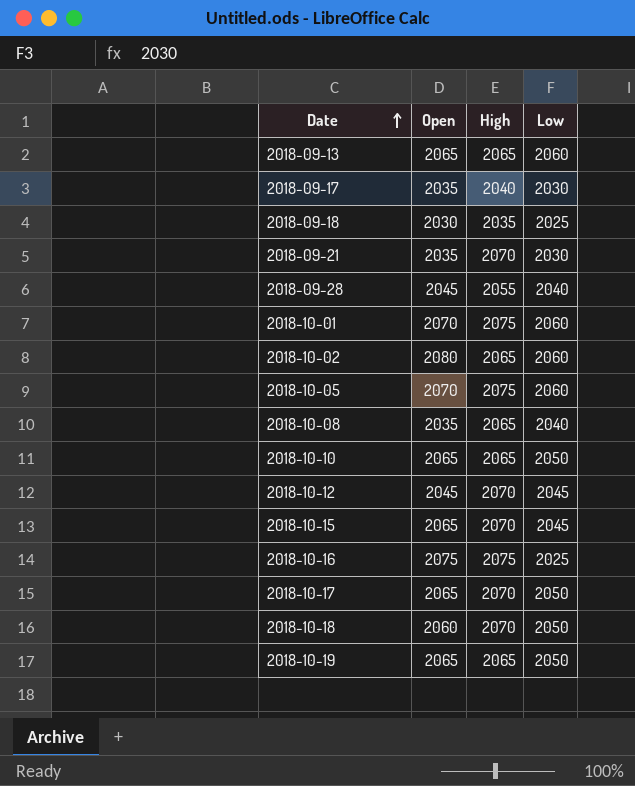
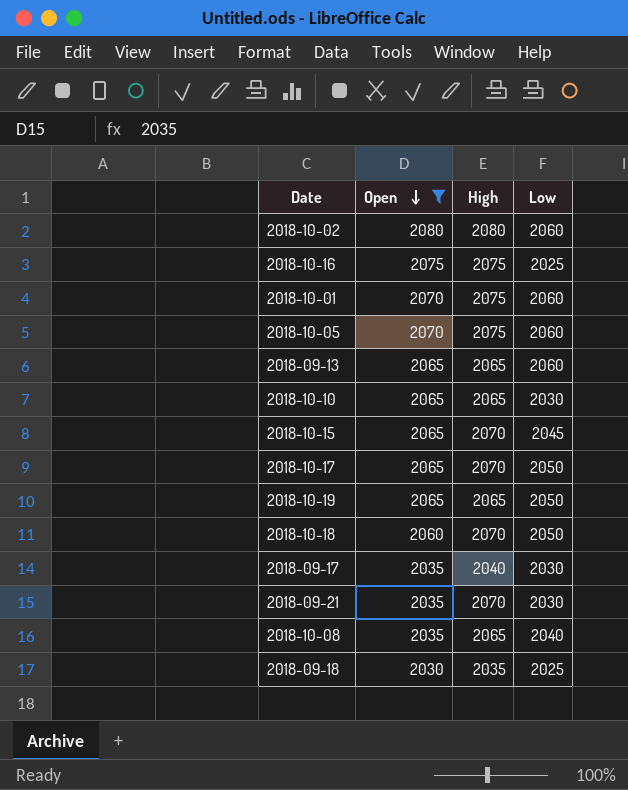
filter: none -> Open != 2045
row order: Date ascending -> Open descending
2018-10-02 | High: 2065 -> 2080
2018-10-10 | Low: 2050 -> 2030

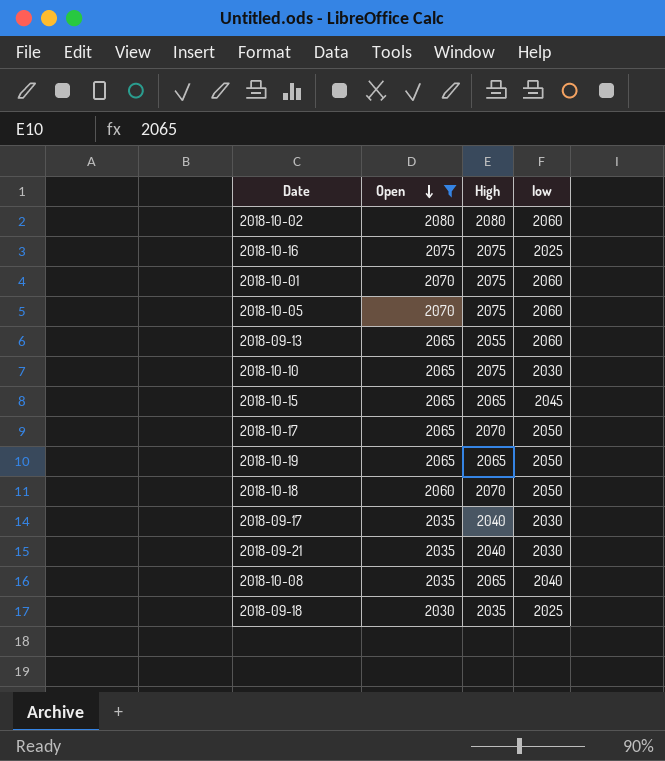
column name: Low -> low
2018-09-13 | High: 2065 -> 2055
2018-10-10 | High: 2065 -> 2075
2018-10-15 | High: 2070 -> 2065
2018-09-21 | High: 2070 -> 2040

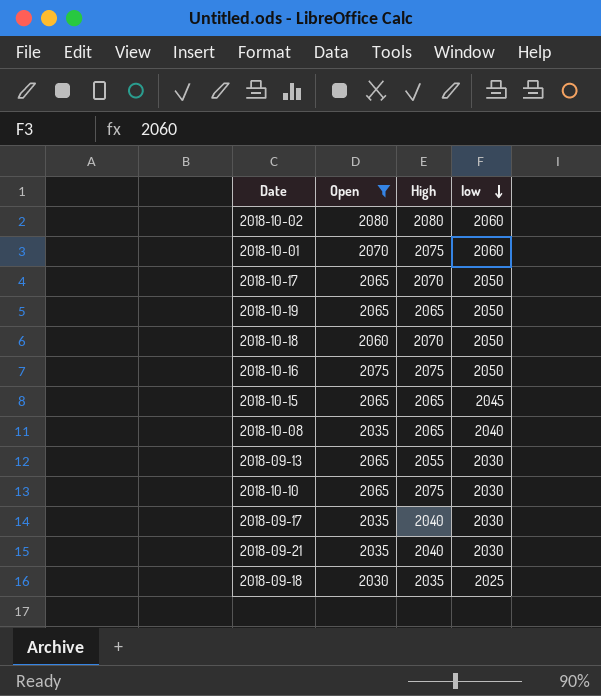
row order: Open descending -> low descending
row 2018-10-05: 2070 | 2075 | 2060 -> none
2018-10-16 | low: 2025 -> 2050
2018-09-13 | low: 2060 -> 2030

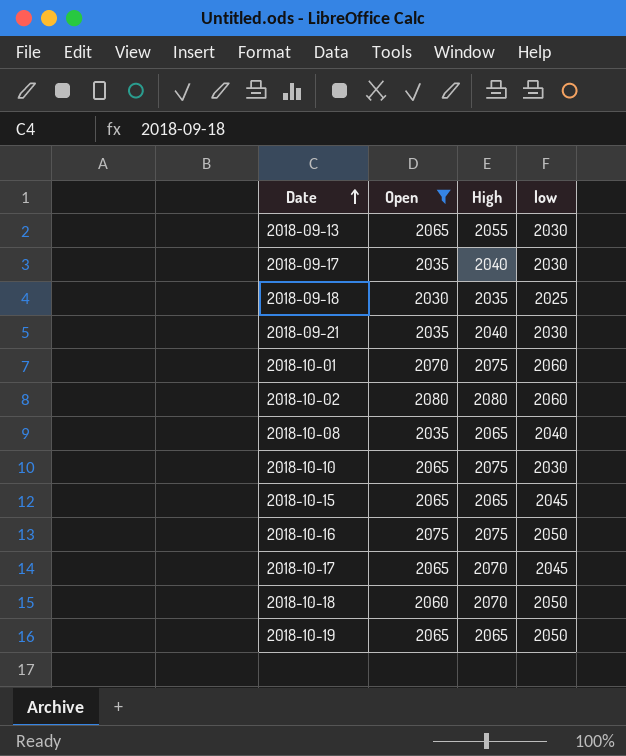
row order: low descending -> Date ascending
2018-10-17 | low: 2050 -> 2045

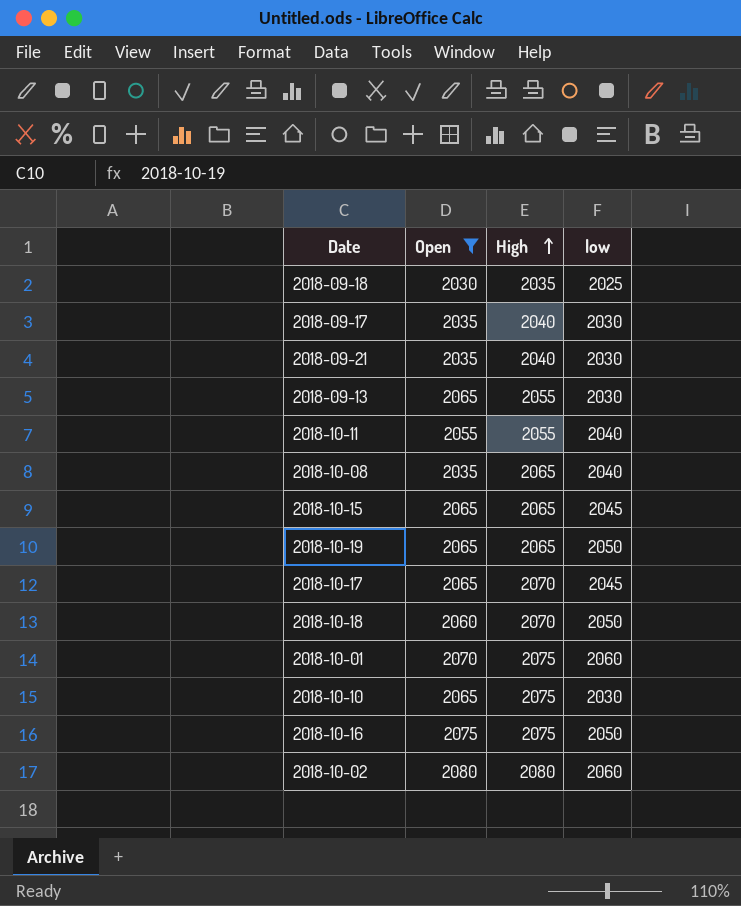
row order: Date ascending -> High ascending
row 2018-10-11: none -> 2055 | 2055 | 2040

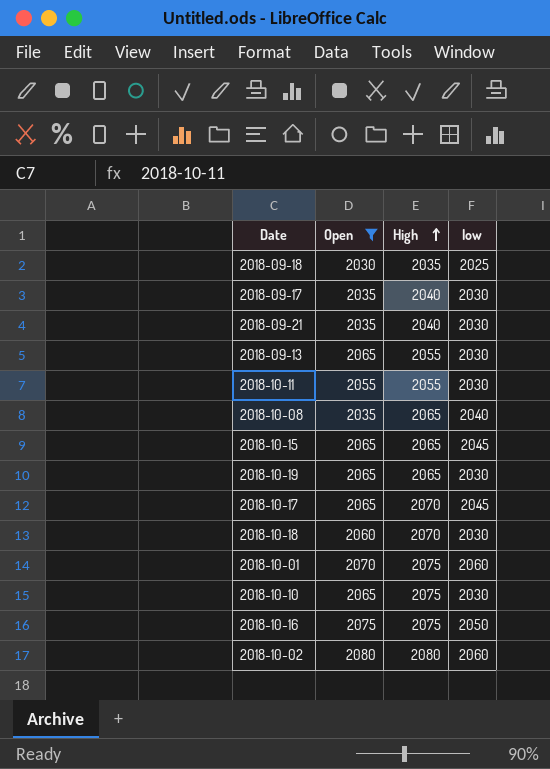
2018-10-11 | low: 2040 -> 2030
2018-10-19 | low: 2050 -> 2030
2018-10-18 | low: 2050 -> 2030

